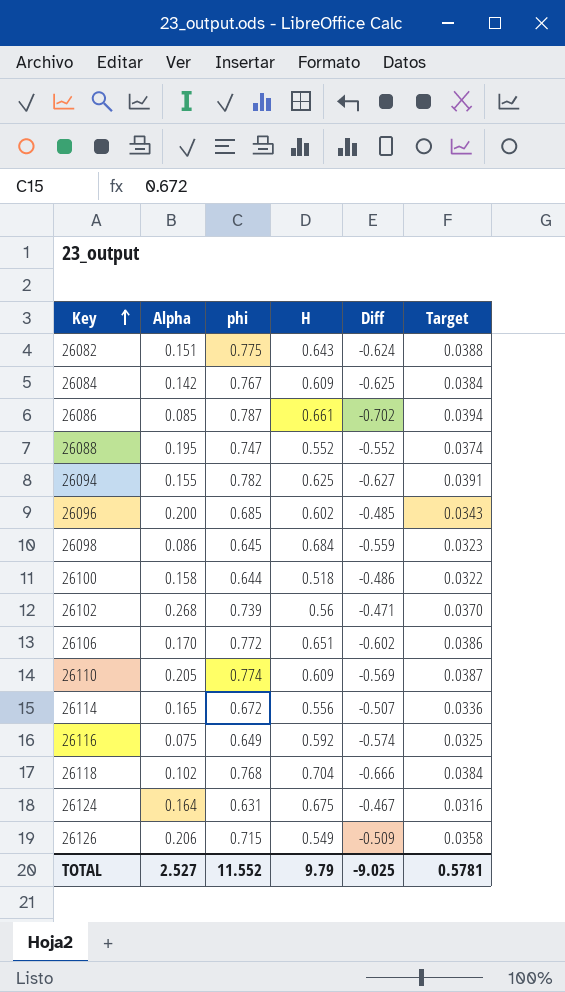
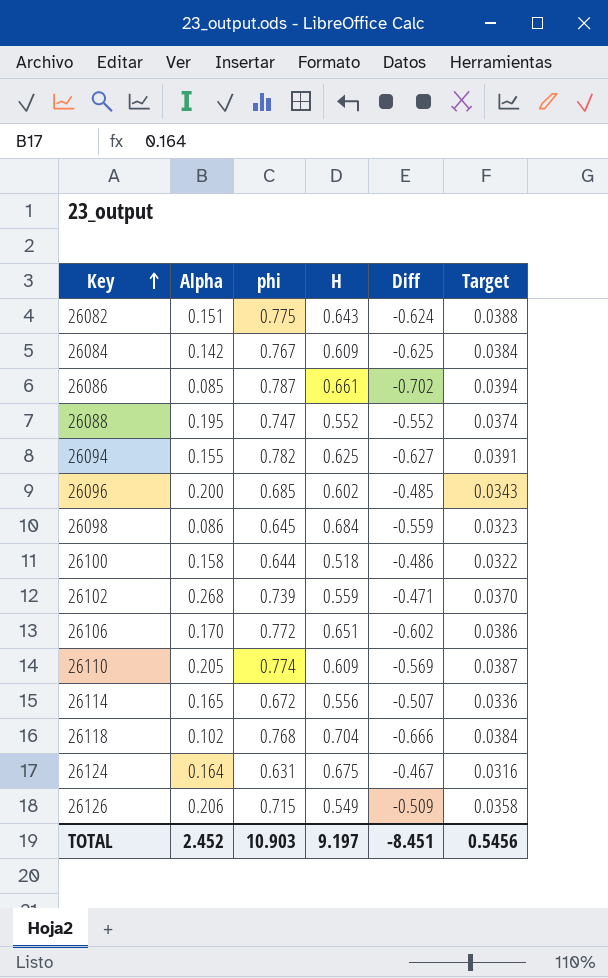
row 26116: 0.075 | 0.649 | 0.592 | -0.574 | 0.0325 -> none
26102 | H: 0.56 -> 0.559
TOTAL | Alpha: 2.527 -> 2.452
TOTAL | phi: 11.552 -> 10.903
TOTAL | H: 9.79 -> 9.197
TOTAL | Diff: -9.025 -> -8.451
TOTAL | Target: 0.5781 -> 0.5456

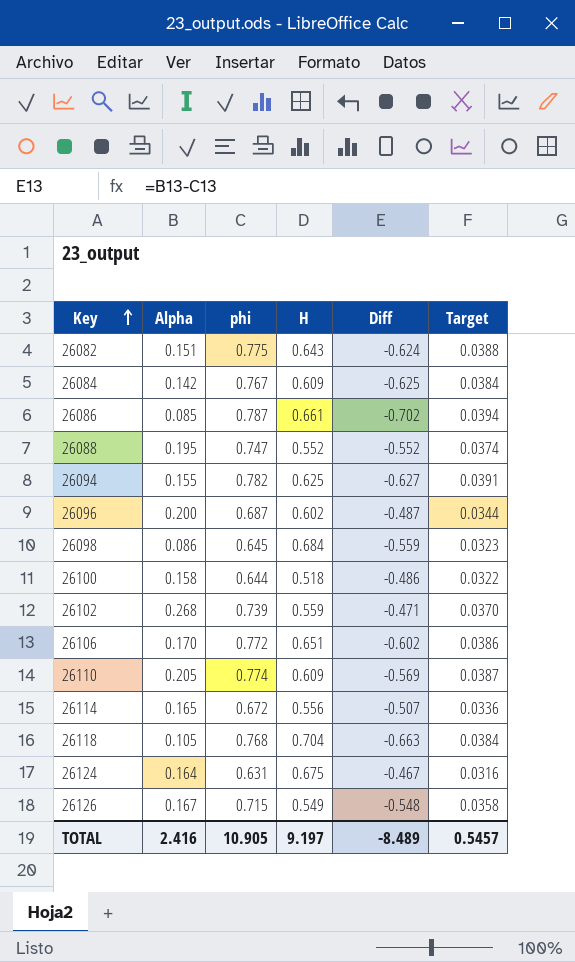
26096 | phi: 0.685 -> 0.687
26096 | Diff: -0.485 -> -0.487
26096 | Target: 0.0343 -> 0.0344
26118 | Alpha: 0.102 -> 0.105
26118 | Diff: -0.666 -> -0.663
26126 | Alpha: 0.206 -> 0.167
26126 | Diff: -0.509 -> -0.548
TOTAL | Alpha: 2.452 -> 2.416
TOTAL | phi: 10.903 -> 10.905
TOTAL | Diff: -8.451 -> -8.489
TOTAL | Target: 0.5456 -> 0.5457

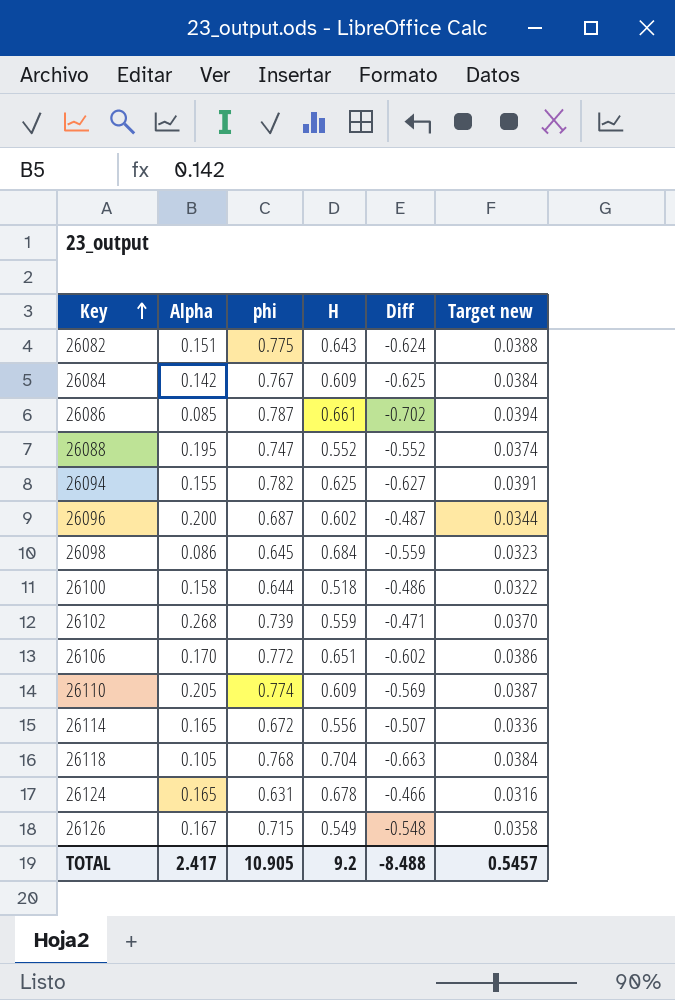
column name: Target -> Target new
26124 | Alpha: 0.164 -> 0.165
26124 | H: 0.675 -> 0.678
26124 | Diff: -0.467 -> -0.466
TOTAL | Alpha: 2.416 -> 2.417
TOTAL | H: 9.197 -> 9.2
TOTAL | Diff: -8.489 -> -8.488

